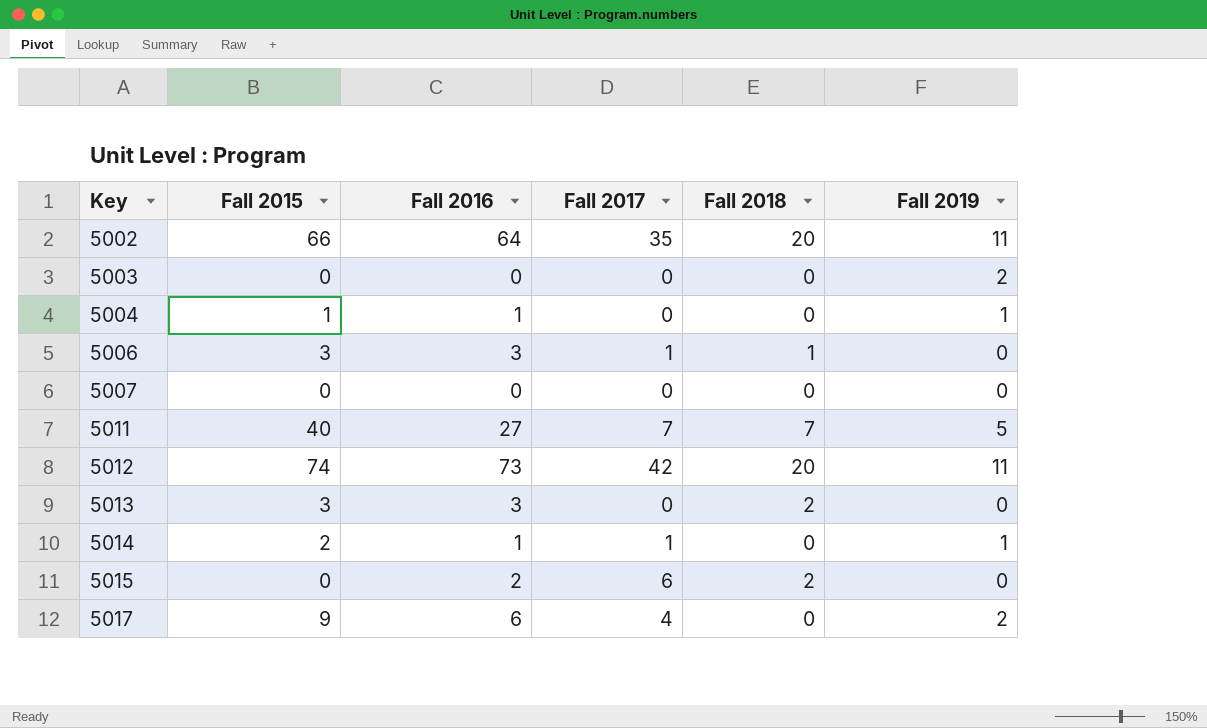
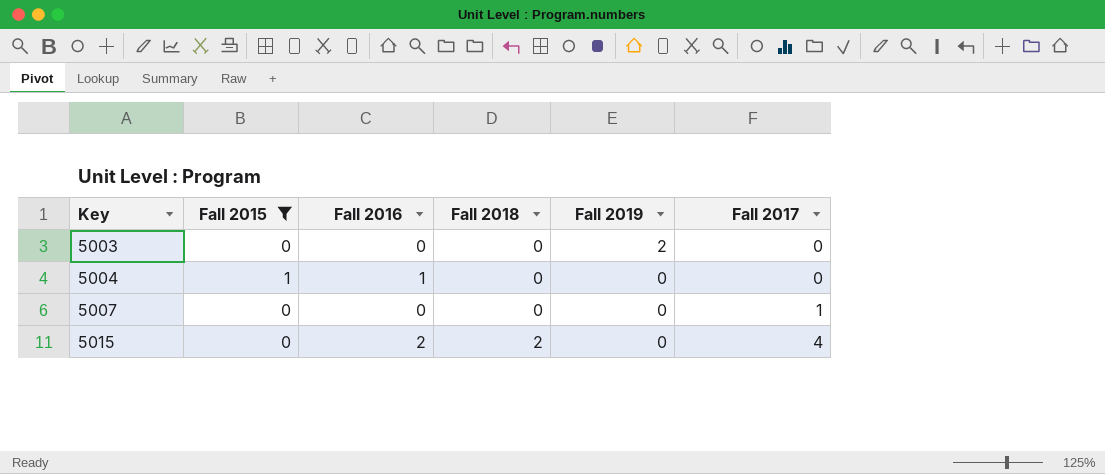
filter: none -> Fall 2015 <= 1
column Fall 2017 | position: 4 -> 6
5004 | Fall 2019: 1 -> 0
5007 | Fall 2017: 0 -> 1
5015 | Fall 2017: 6 -> 4

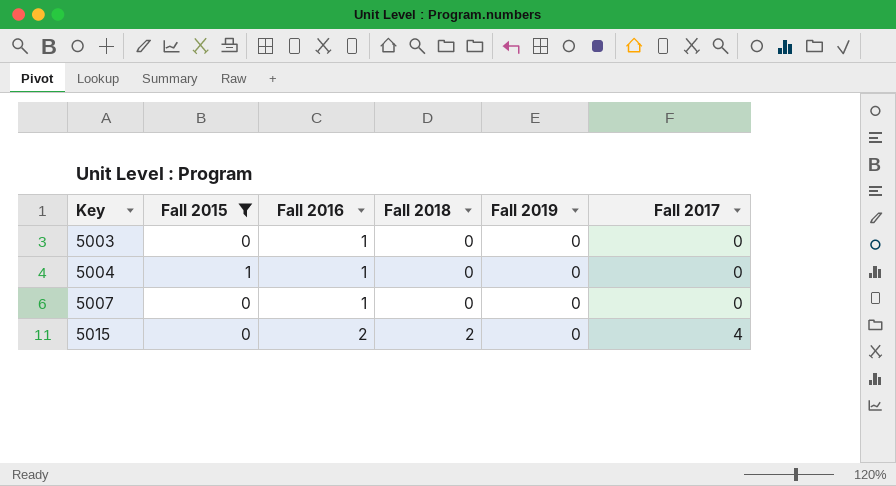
5003 | Fall 2016: 0 -> 1
5003 | Fall 2019: 2 -> 0
5007 | Fall 2016: 0 -> 1
5007 | Fall 2017: 1 -> 0

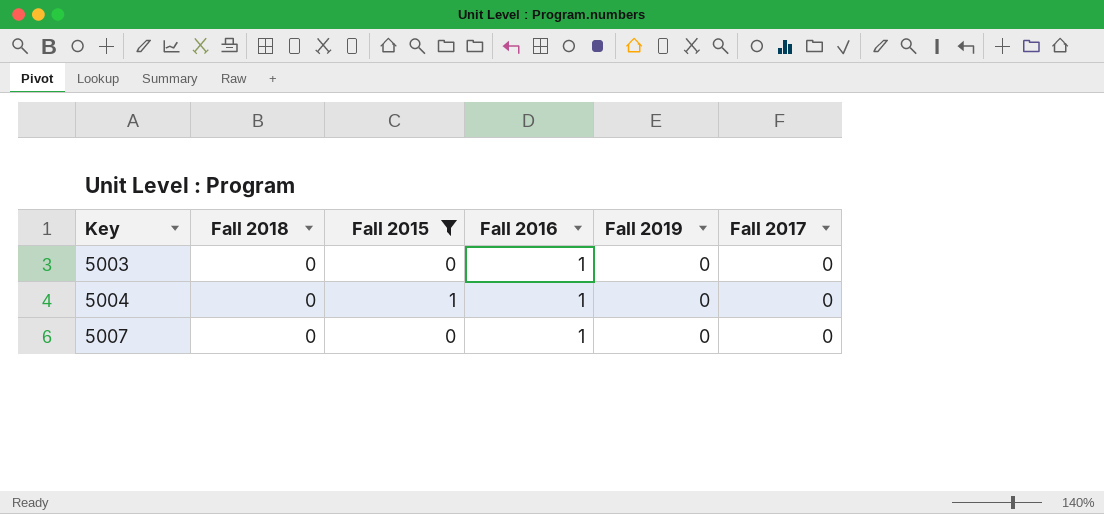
column Fall 2018 | position: 4 -> 2
row 5015: 0 | 2 | 2 | 0 | 4 -> none

